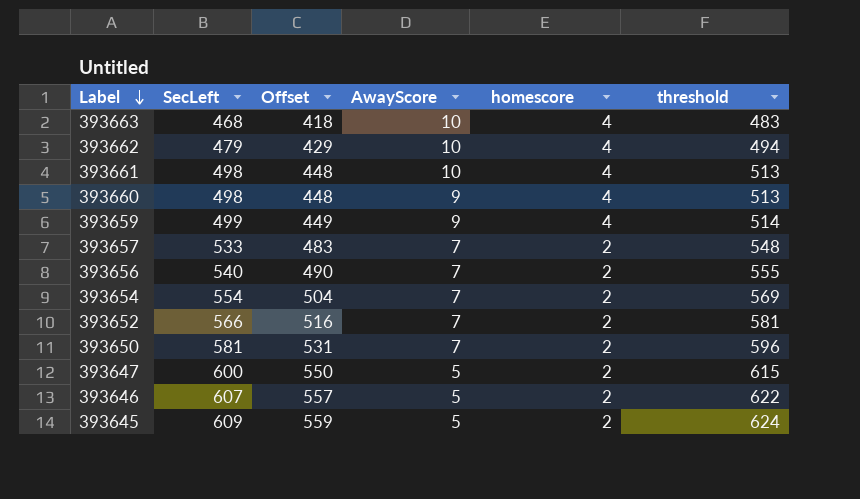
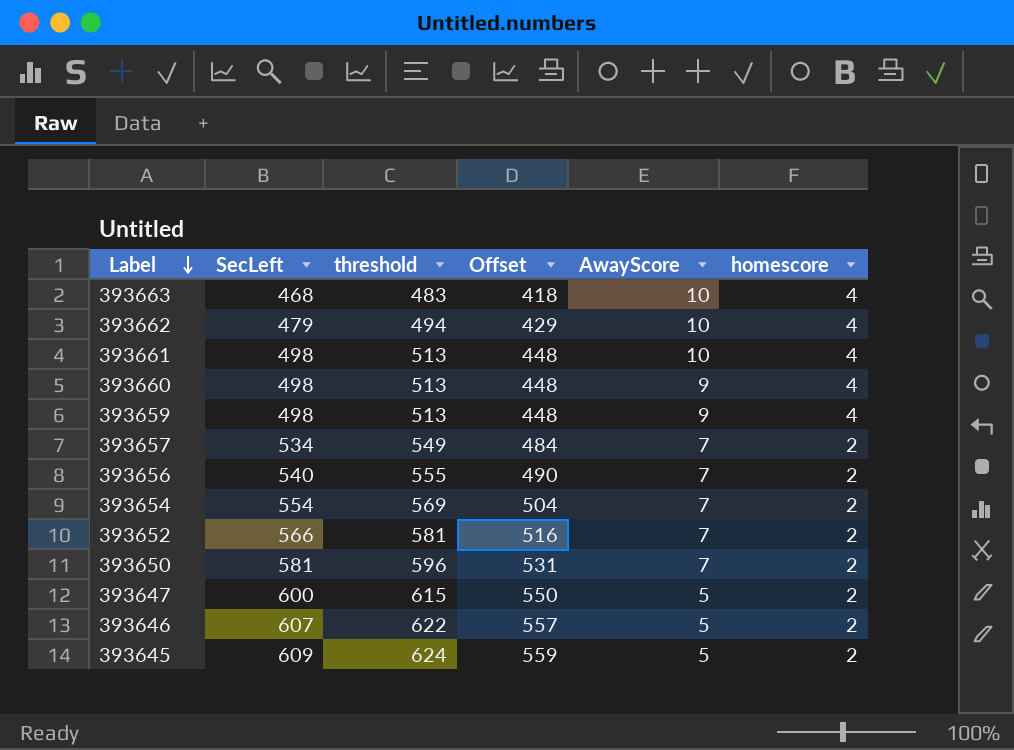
column threshold | position: 6 -> 3
393659 | SecLeft: 499 -> 498
393659 | threshold: 514 -> 513
393659 | Offset: 449 -> 448
393657 | SecLeft: 533 -> 534
393657 | threshold: 548 -> 549
393657 | Offset: 483 -> 484

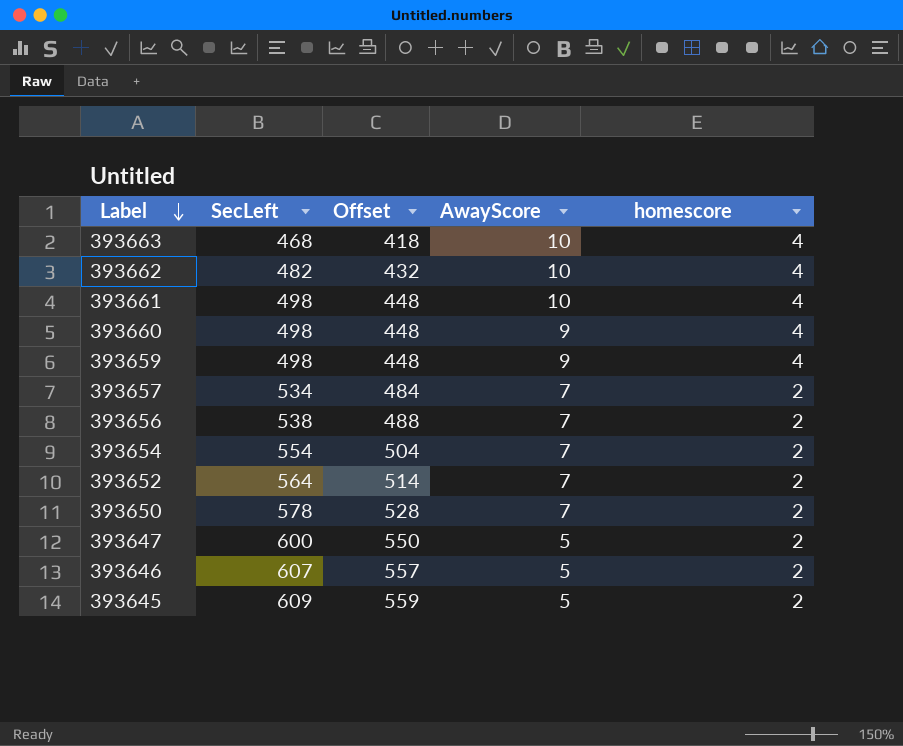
column threshold | formula: [SecLeft] + 15 -> none
393662 | SecLeft: 479 -> 482
393662 | Offset: 429 -> 432
393656 | SecLeft: 540 -> 538
393656 | Offset: 490 -> 488
393652 | SecLeft: 566 -> 564
393652 | Offset: 516 -> 514
393650 | SecLeft: 581 -> 578
393650 | Offset: 531 -> 528

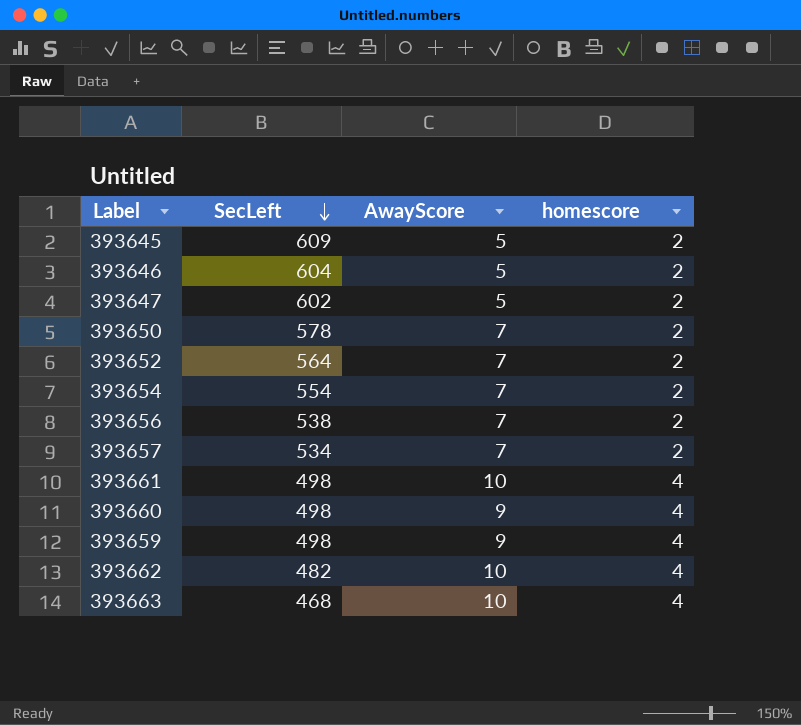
row order: Label descending -> SecLeft descending
column Offset | formula: [SecLeft] - 50 -> none
393646 | SecLeft: 607 -> 604
393647 | SecLeft: 600 -> 602

